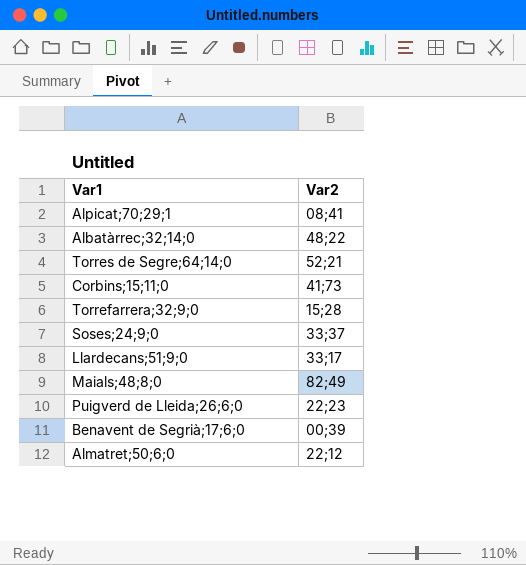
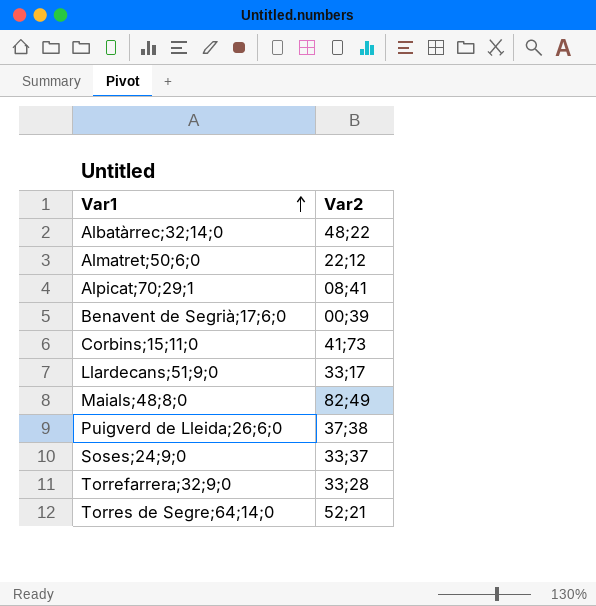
row order: none -> Var1 ascending
Puigverd de Lleida;26;6;0 | Var2: 22;23 -> 37;38
Torrefarrera;32;9;0 | Var2: 15;28 -> 33;28

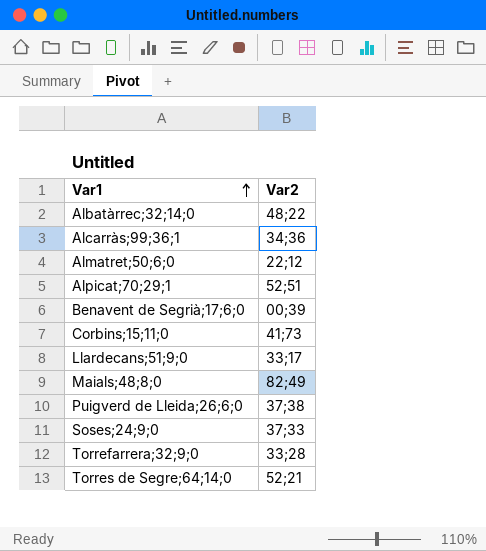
row Alcarràs;99;36;1: none -> 34;36
Alpicat;70;29;1 | Var2: 08;41 -> 52;51
Soses;24;9;0 | Var2: 33;37 -> 37;33

